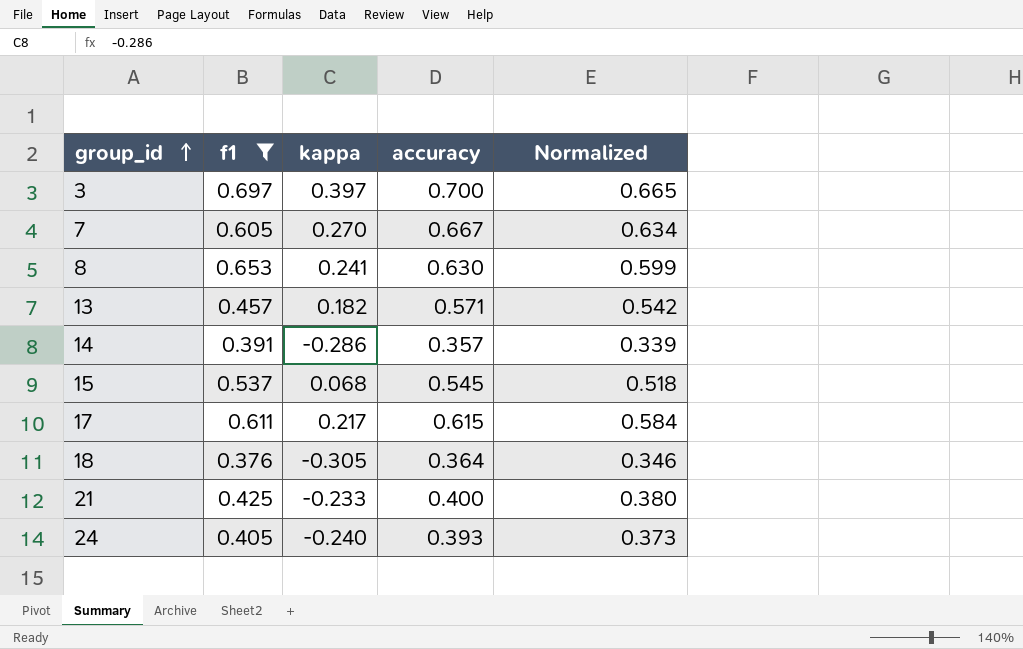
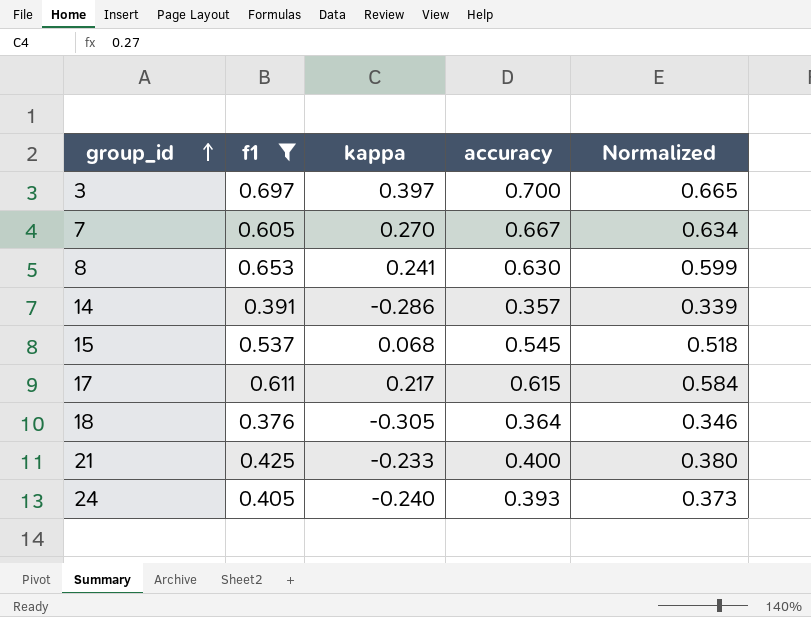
row 13: 0.457 | 0.182 | 0.571 | 0.542 -> none

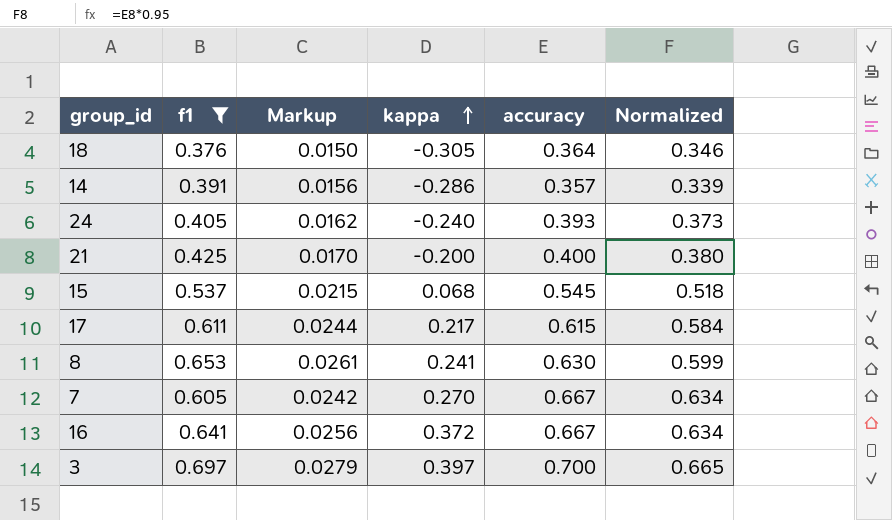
row order: group_id ascending -> kappa ascending
column Markup | formula: none -> [f1] * 0.04
21 | kappa: -0.233 -> -0.200
row 16: none -> 0.641 | 0.0256 | 0.372 | 0.667 | 0.634

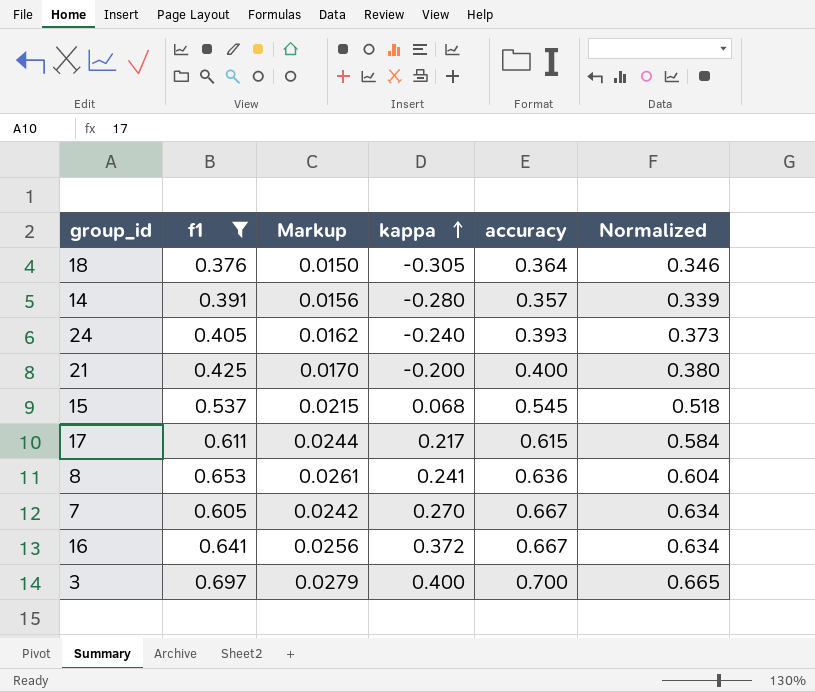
14 | kappa: -0.286 -> -0.280
8 | accuracy: 0.630 -> 0.636
8 | Normalized: 0.599 -> 0.604
3 | kappa: 0.397 -> 0.400

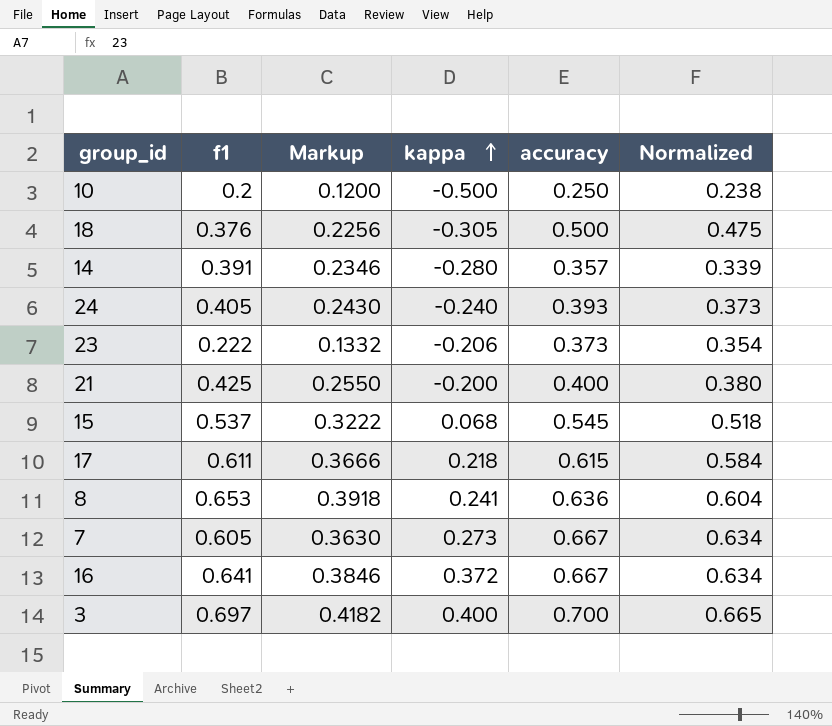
filter: f1 >= 0.376 -> none
column Markup | formula: [f1] * 0.04 -> [f1] * 0.6
18 | accuracy: 0.364 -> 0.500
18 | Normalized: 0.346 -> 0.475
17 | kappa: 0.217 -> 0.218
7 | kappa: 0.270 -> 0.273

